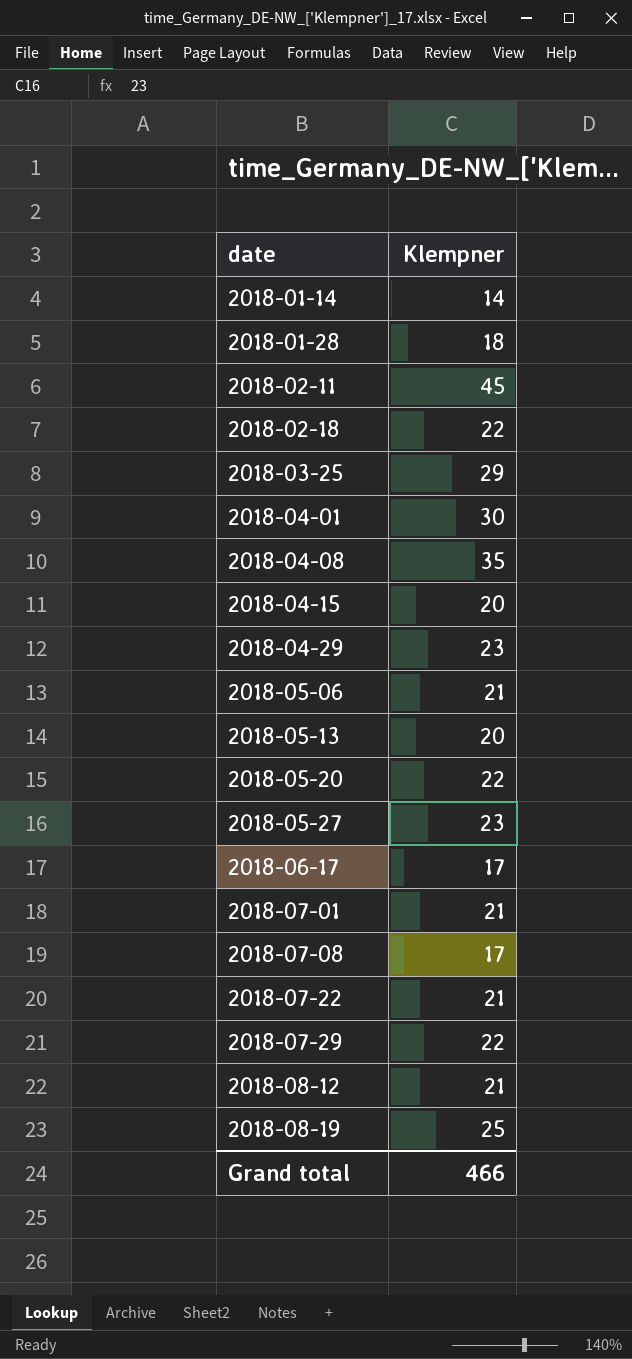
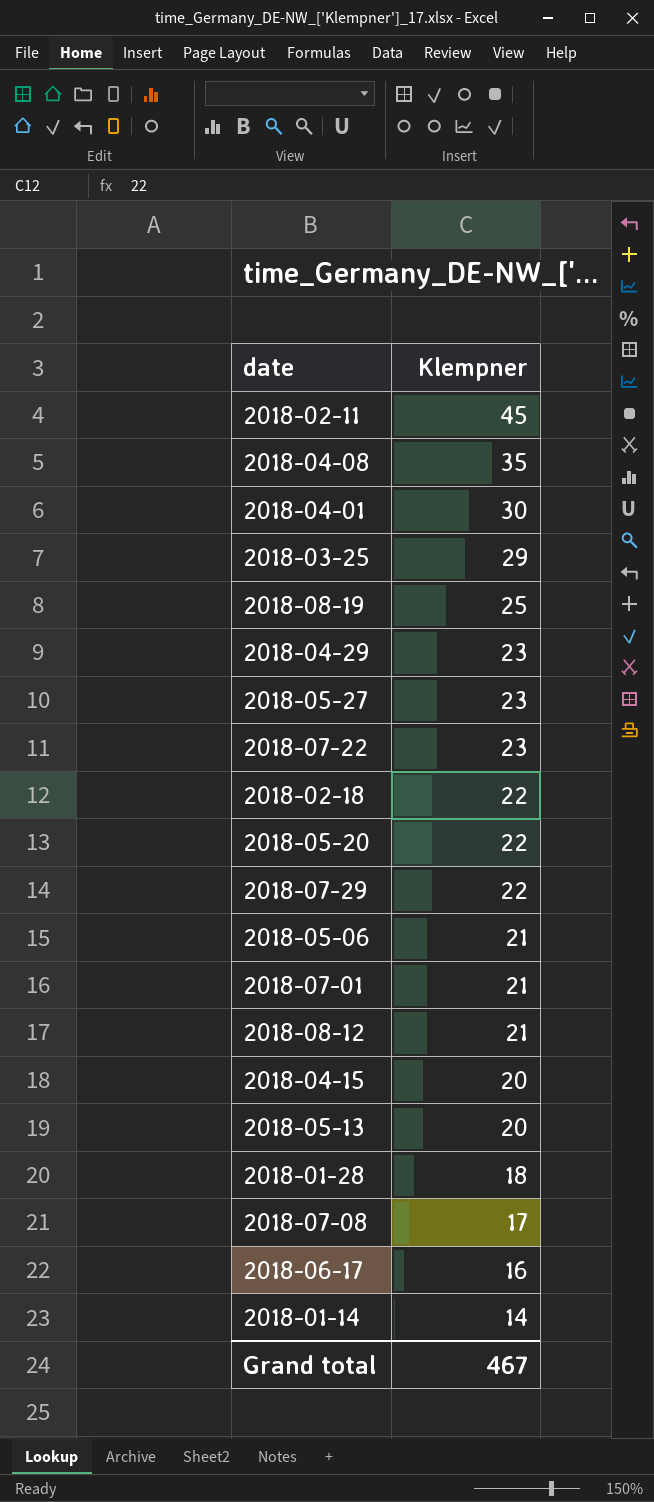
row order: date ascending -> Klempner descending
2018-07-22 | Klempner: 21 -> 23
2018-06-17 | Klempner: 17 -> 16
Grand total | Klempner: 466 -> 467

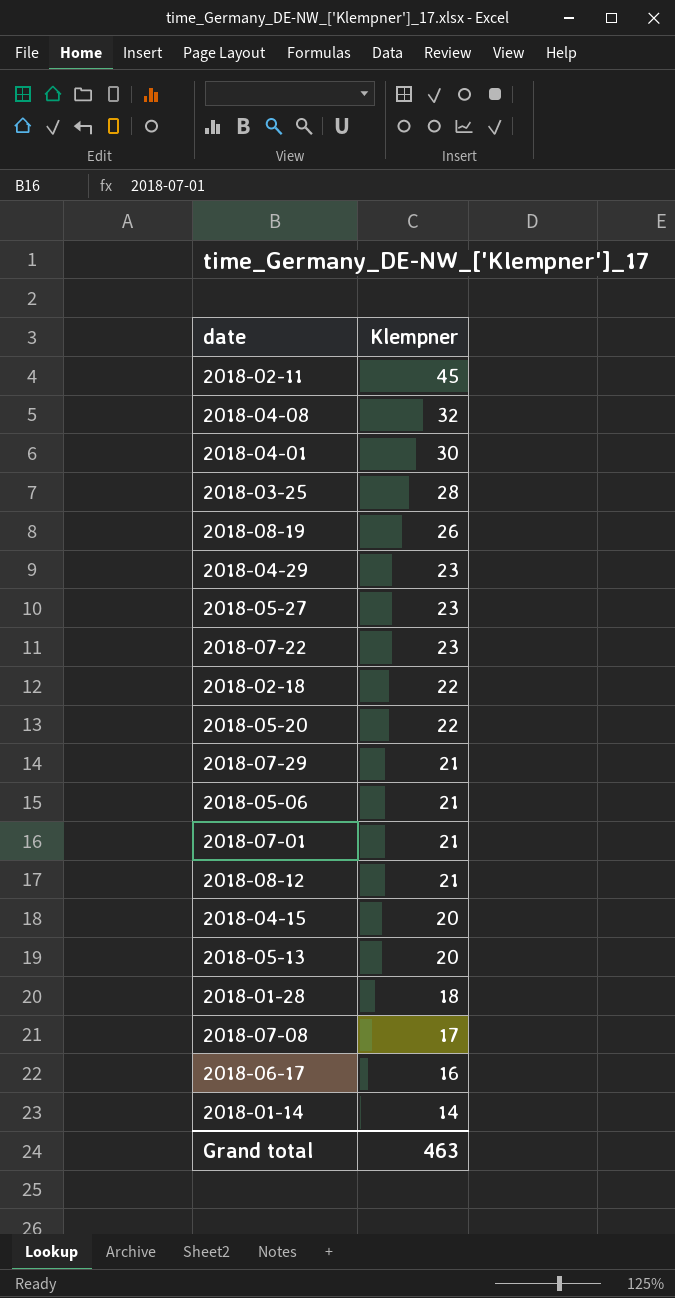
2018-04-08 | Klempner: 35 -> 32
2018-03-25 | Klempner: 29 -> 28
2018-08-19 | Klempner: 25 -> 26
2018-07-29 | Klempner: 22 -> 21
Grand total | Klempner: 467 -> 463

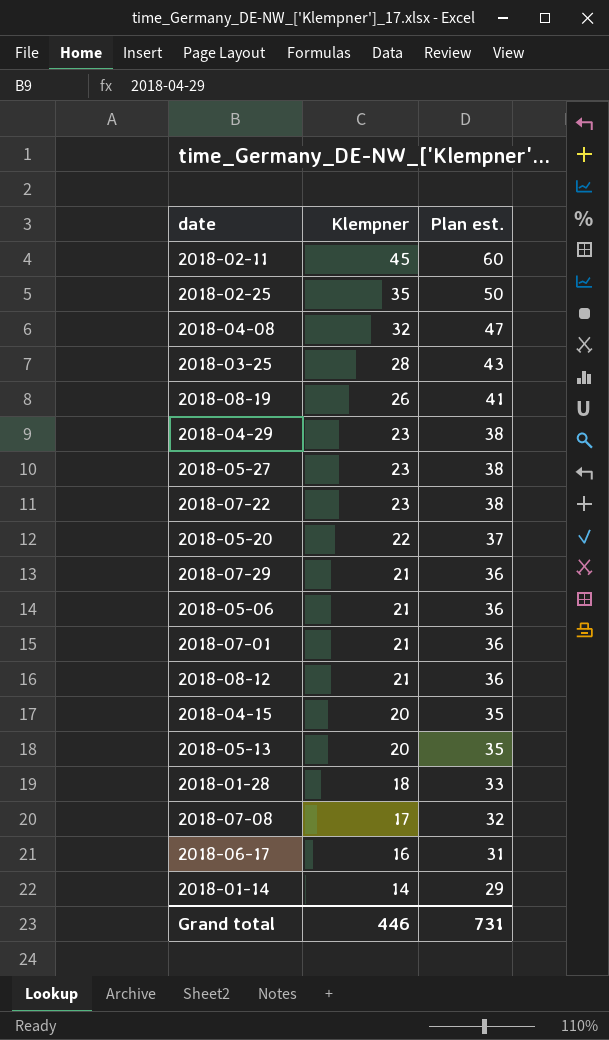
column Plan est. | formula: none -> [Klempner] + 15
row 2018-04-01: 30 -> none
row 2018-02-18: 22 -> none
row 2018-02-25: none -> 35 | 50
Grand total | Klempner: 463 -> 446

